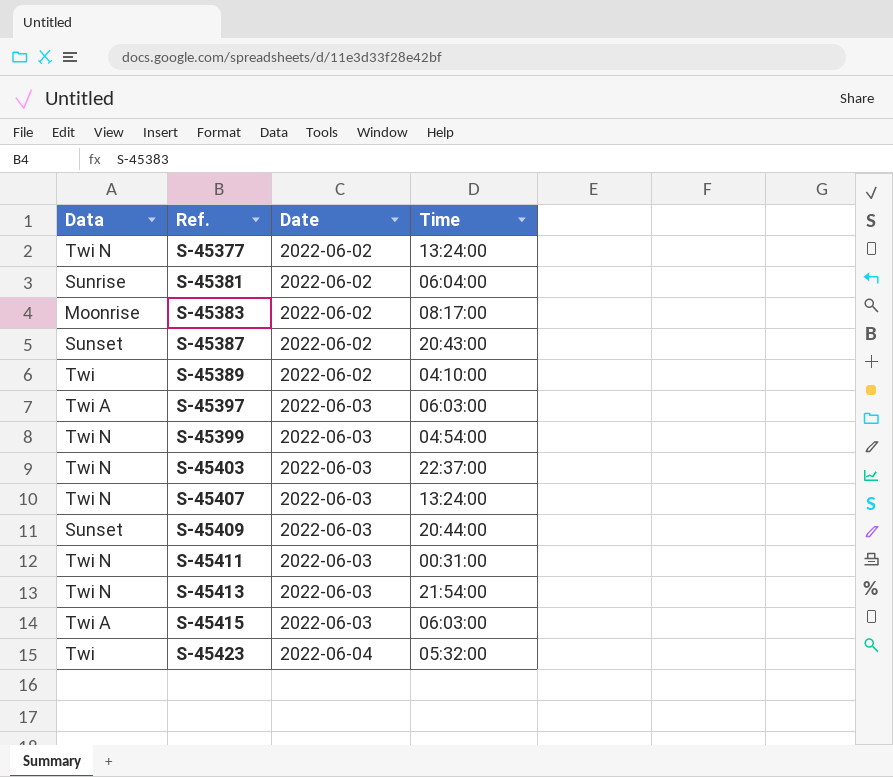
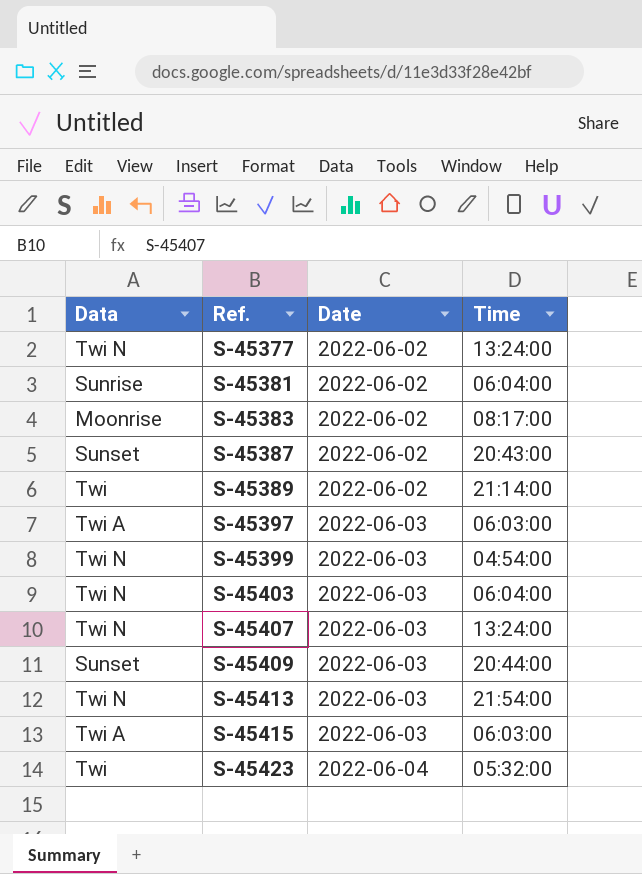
row S-45411: Twi N | 2022-06-03 | 00:31:00 -> none
S-45389 | Time: 04:10:00 -> 21:14:00
S-45403 | Time: 22:37:00 -> 06:04:00

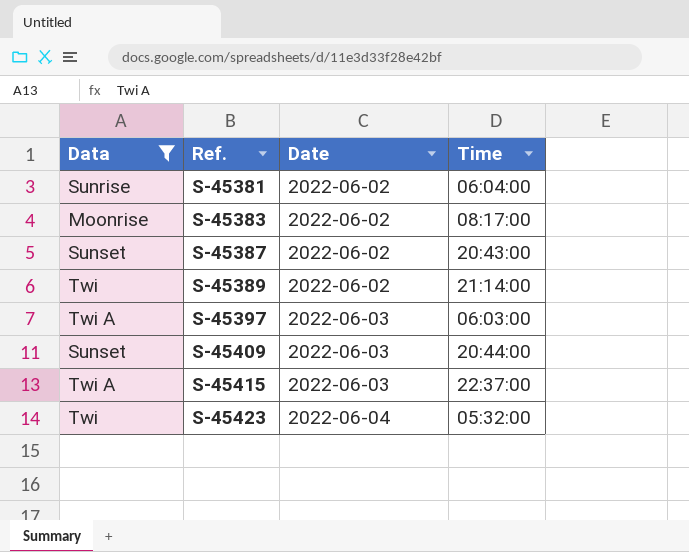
filter: none -> Data != Twi N
S-45415 | Time: 06:03:00 -> 22:37:00

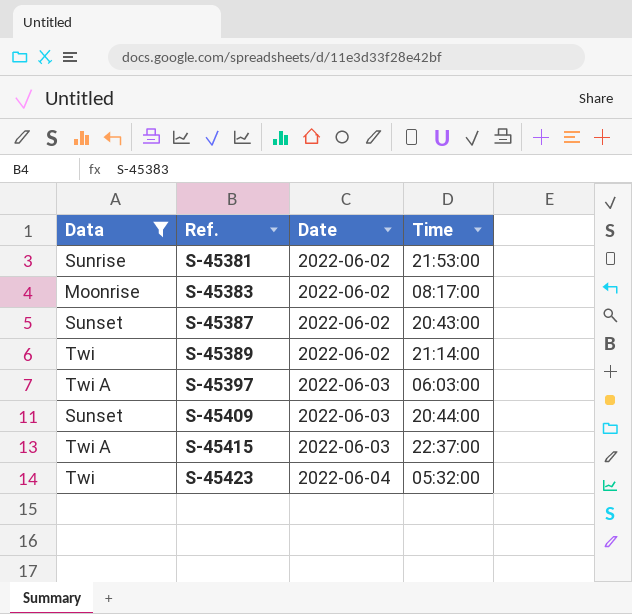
S-45381 | Time: 06:04:00 -> 21:53:00

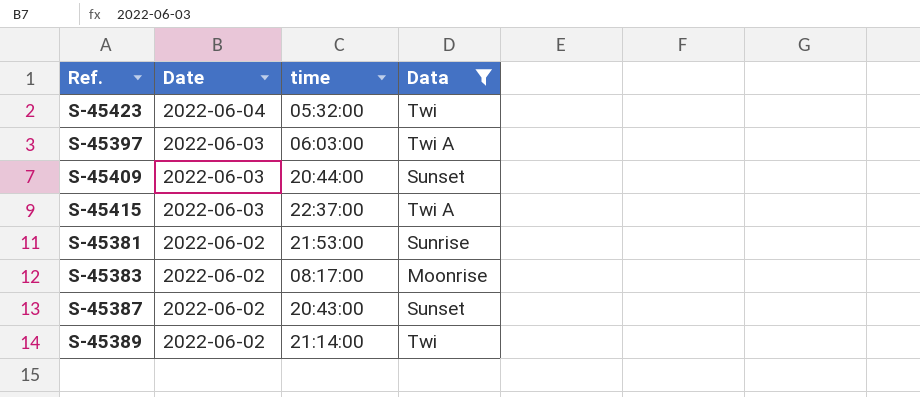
row order: Ref. ascending -> Date descending
column name: Time -> time
column Data | position: 1 -> 4

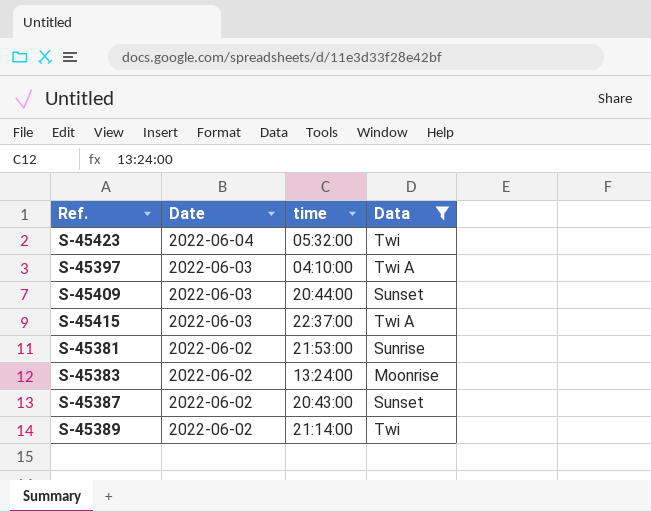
S-45397 | time: 06:03:00 -> 04:10:00
S-45383 | time: 08:17:00 -> 13:24:00

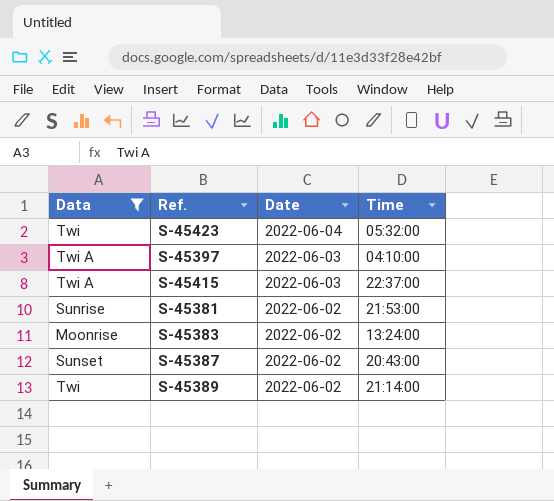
column Data | position: 4 -> 1
column name: time -> Time
row S-45409: 2022-06-03 | 20:44:00 | Sunset -> none

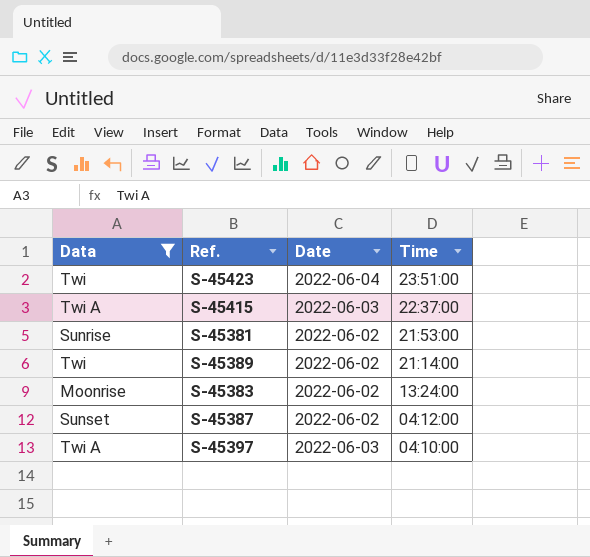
row order: Date descending -> Time descending
S-45423 | Time: 05:32:00 -> 23:51:00
S-45387 | Time: 20:43:00 -> 04:12:00

